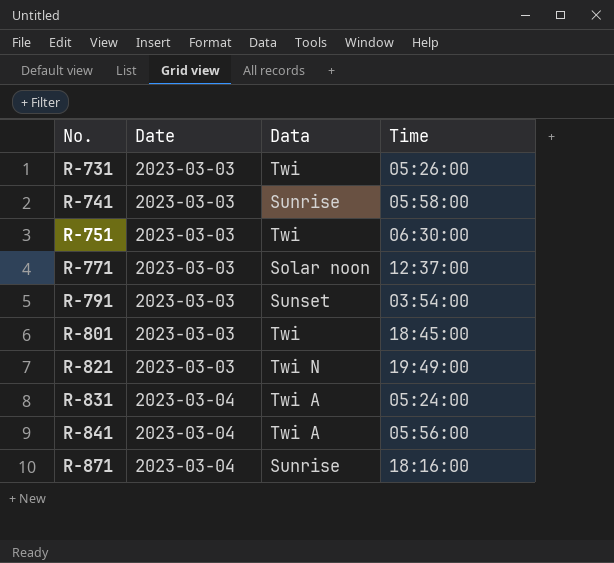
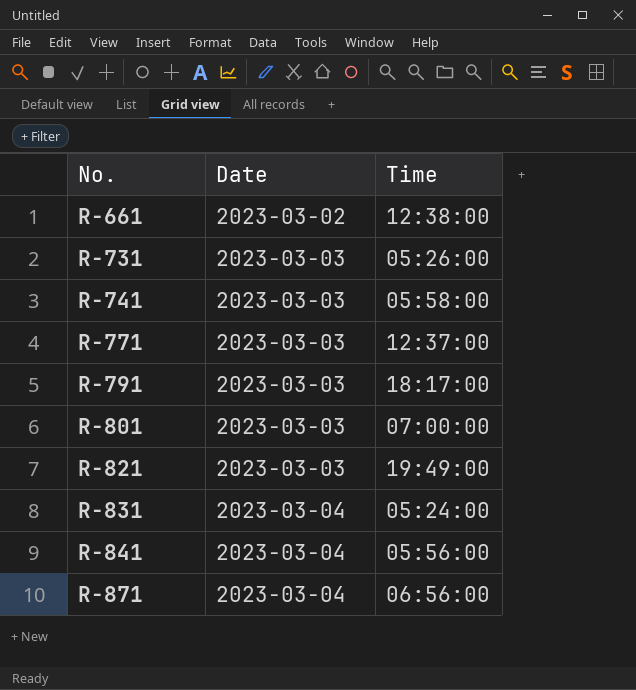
column Data | position: 3 -> none
row R-751: 2023-03-03 | Twi | 06:30:00 -> none
row R-661: none -> 2023-03-02 | 12:38:00
R-791 | Time: 03:54:00 -> 18:17:00
R-801 | Time: 18:45:00 -> 07:00:00
R-871 | Time: 18:16:00 -> 06:56:00

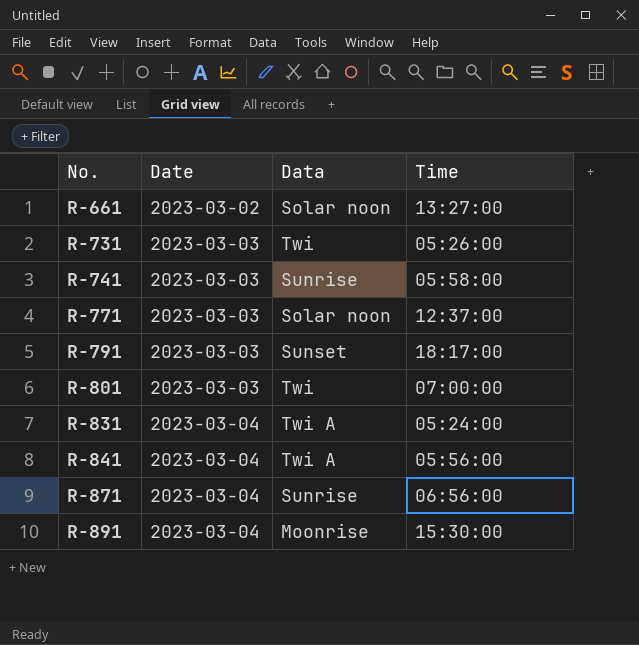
column Data | position: none -> 3
row R-821: 2023-03-03 | 19:49:00 -> none
R-661 | Time: 12:38:00 -> 13:27:00
row R-891: none -> 2023-03-04 | Moonrise | 15:30:00

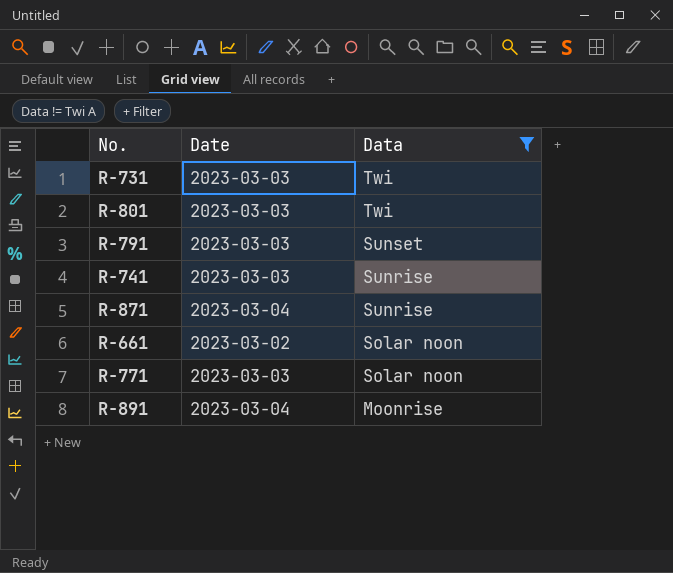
filter: none -> Data != Twi A
row order: No. ascending -> Data descending
column Time | position: 4 -> none

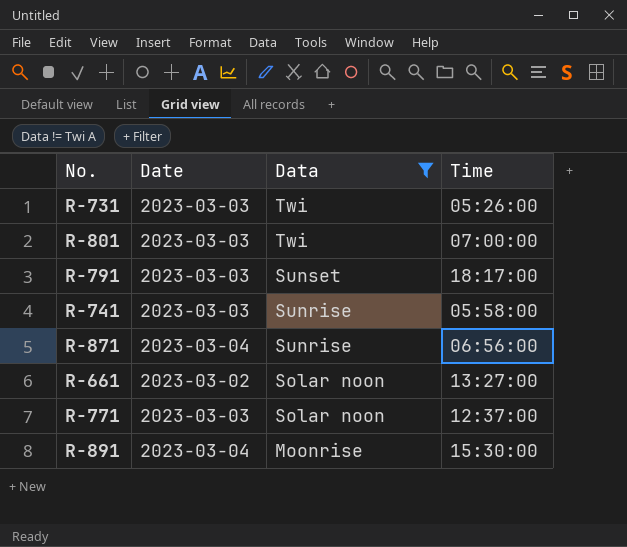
column Time | position: none -> 4

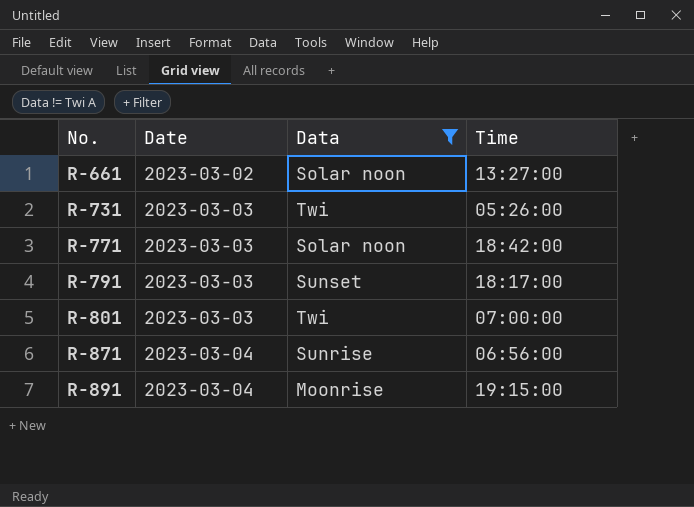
row order: Data descending -> No. ascending
row R-741: 2023-03-03 | Sunrise | 05:58:00 -> none
R-771 | Time: 12:37:00 -> 18:42:00
R-891 | Time: 15:30:00 -> 19:15:00

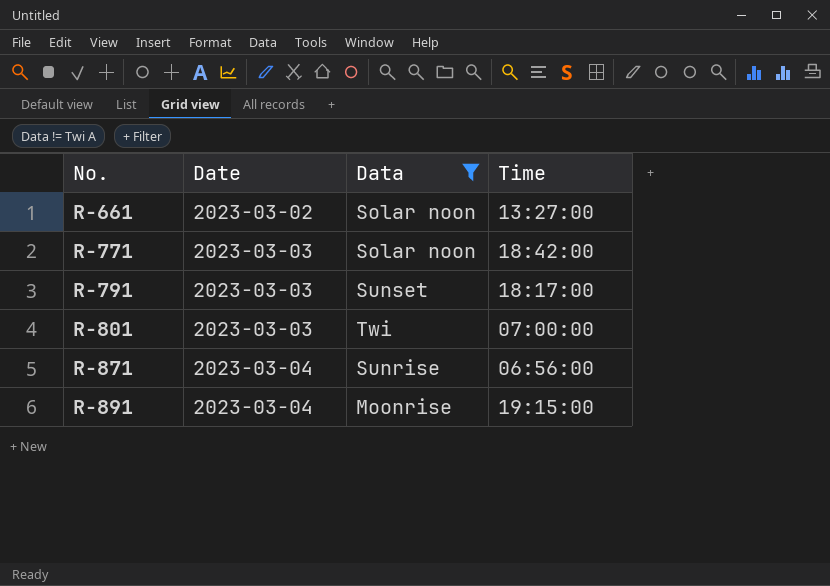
row R-731: 2023-03-03 | Twi | 05:26:00 -> none

